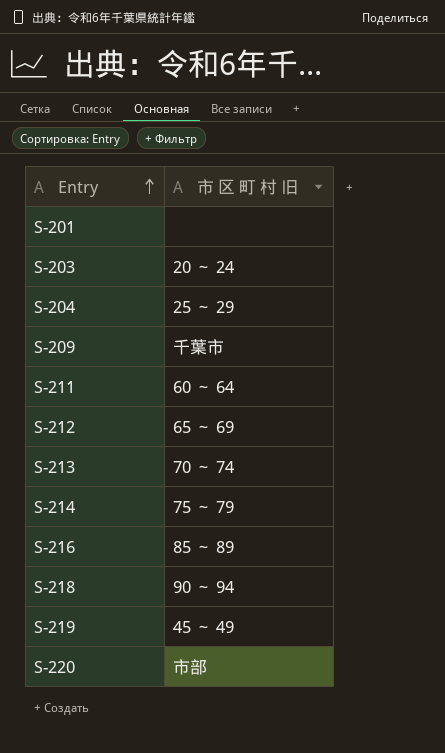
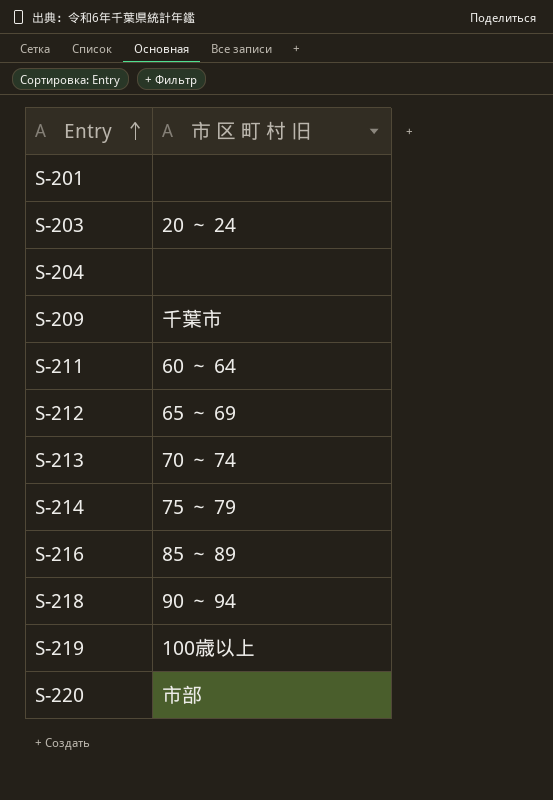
S-204 | 市 区 町 村 旧: 25 ～ 29 -> none
S-219 | 市 区 町 村 旧: 45 ～ 49 -> 100歳以上

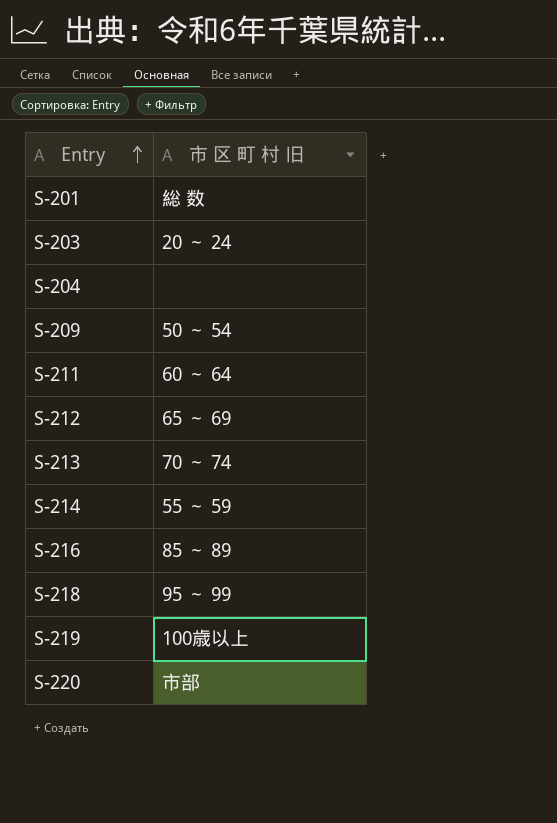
S-201 | 市 区 町 村 旧: none -> 総 数
S-209 | 市 区 町 村 旧: 千葉市 -> 50 ～ 54
S-214 | 市 区 町 村 旧: 75 ～ 79 -> 55 ～ 59
S-218 | 市 区 町 村 旧: 90 ～ 94 -> 95 ～ 99

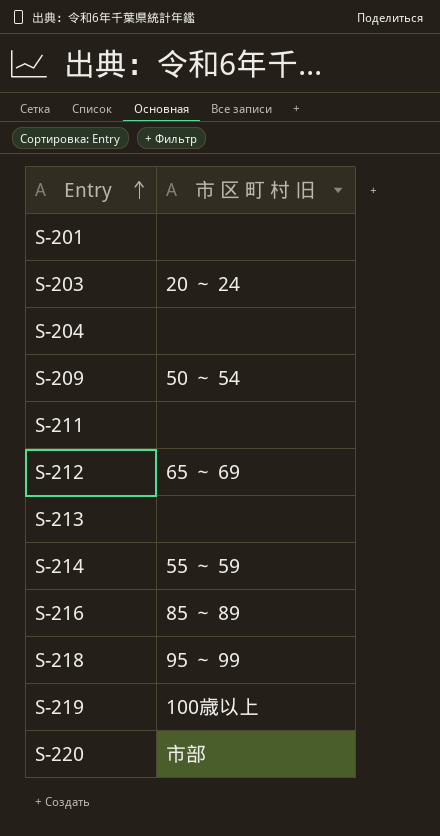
S-201 | 市 区 町 村 旧: 総 数 -> none
S-211 | 市 区 町 村 旧: 60 ～ 64 -> none
S-213 | 市 区 町 村 旧: 70 ～ 74 -> none

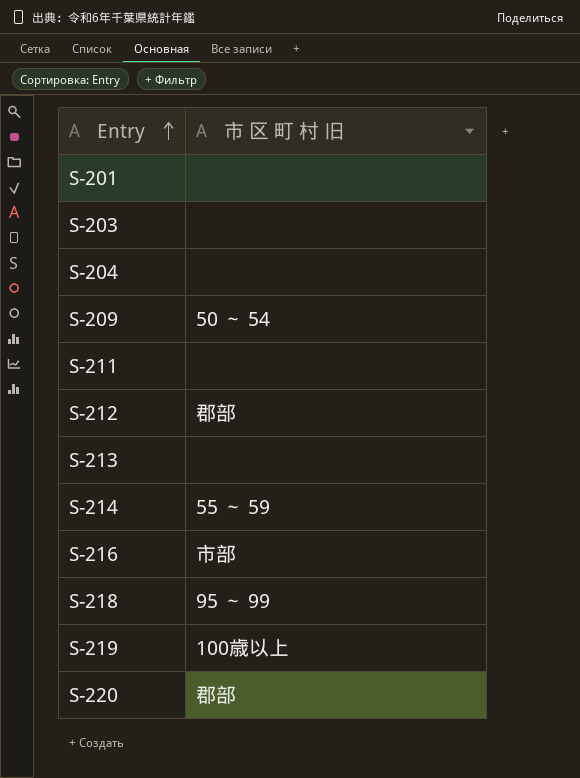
S-203 | 市 区 町 村 旧: 20 ～ 24 -> none
S-212 | 市 区 町 村 旧: 65 ～ 69 -> 郡部
S-216 | 市 区 町 村 旧: 85 ～ 89 -> 市部
S-220 | 市 区 町 村 旧: 市部 -> 郡部

